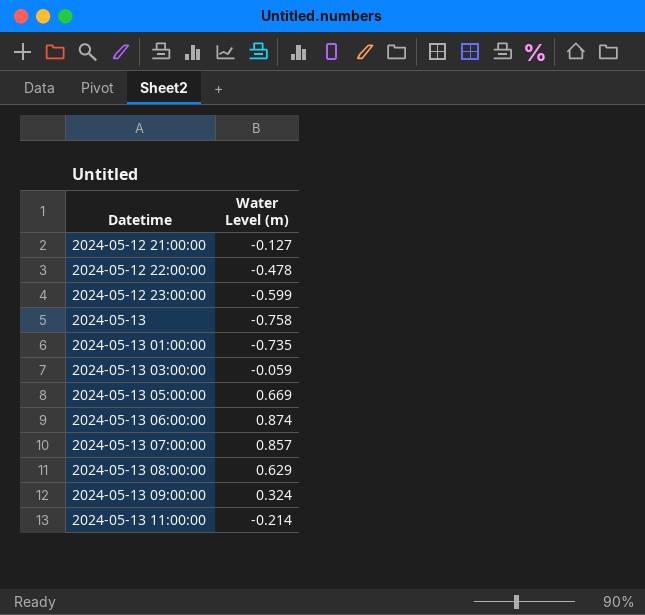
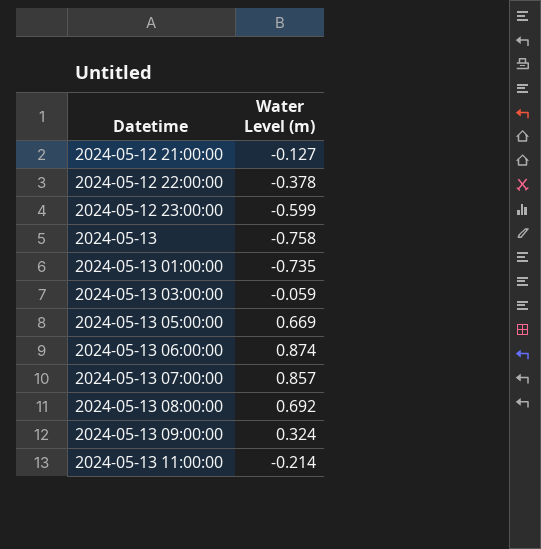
2024-05-12 22:00:00 | Water Level (m): -0.478 -> -0.378
2024-05-13 08:00:00 | Water Level (m): 0.629 -> 0.692

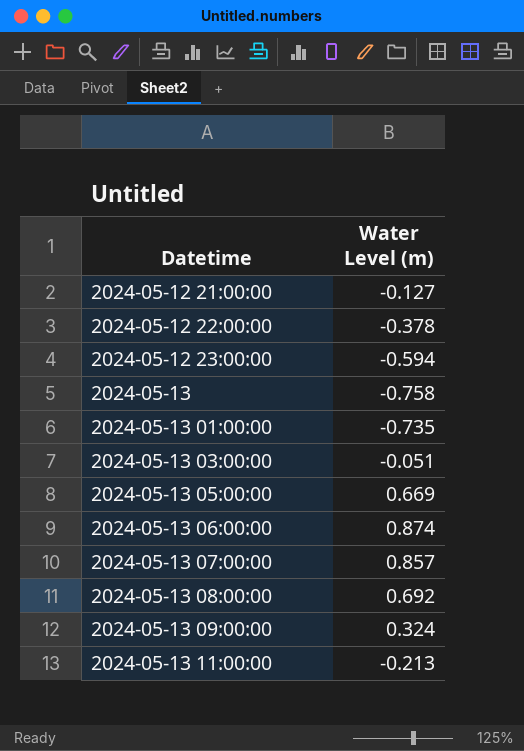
2024-05-12 23:00:00 | Water Level (m): -0.599 -> -0.594
2024-05-13 03:00:00 | Water Level (m): -0.059 -> -0.051
2024-05-13 11:00:00 | Water Level (m): -0.214 -> -0.213

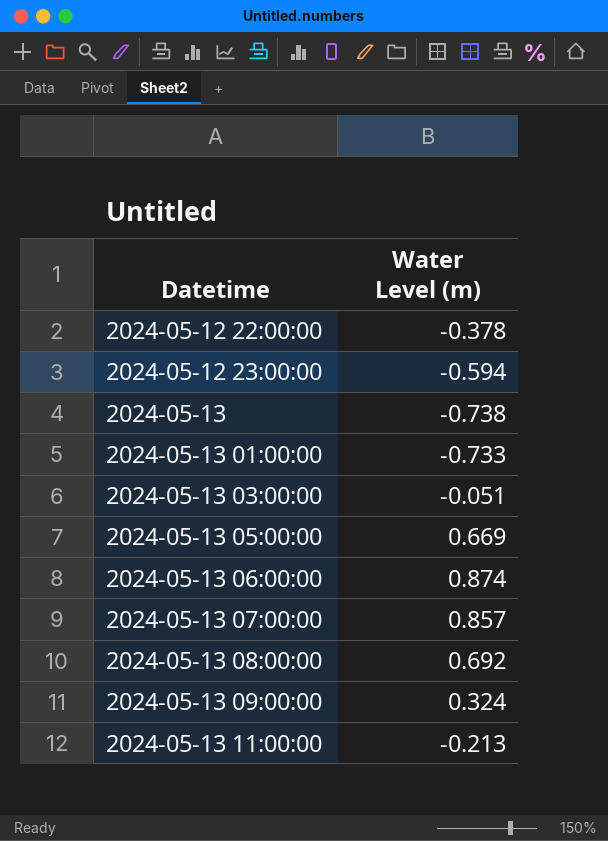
row 2024-05-12 21:00:00: -0.127 -> none
2024-05-13 | Water Level (m): -0.758 -> -0.738
2024-05-13 01:00:00 | Water Level (m): -0.735 -> -0.733

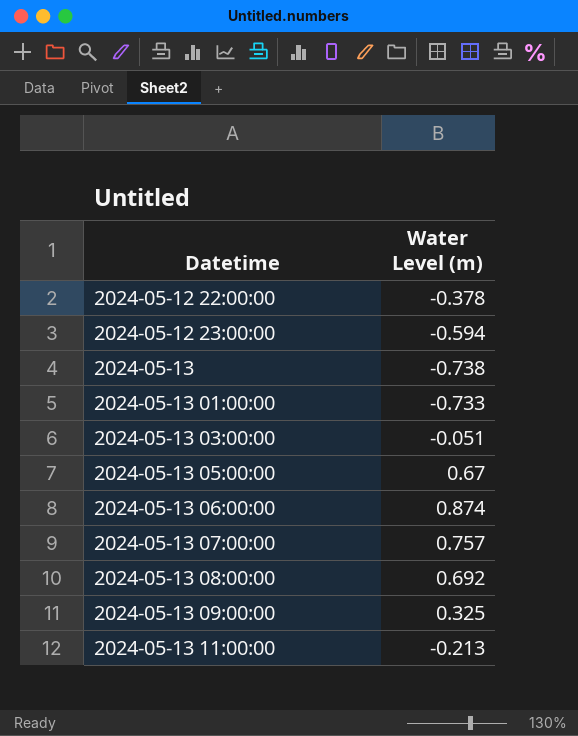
2024-05-13 05:00:00 | Water Level (m): 0.669 -> 0.67
2024-05-13 07:00:00 | Water Level (m): 0.857 -> 0.757
2024-05-13 09:00:00 | Water Level (m): 0.324 -> 0.325

